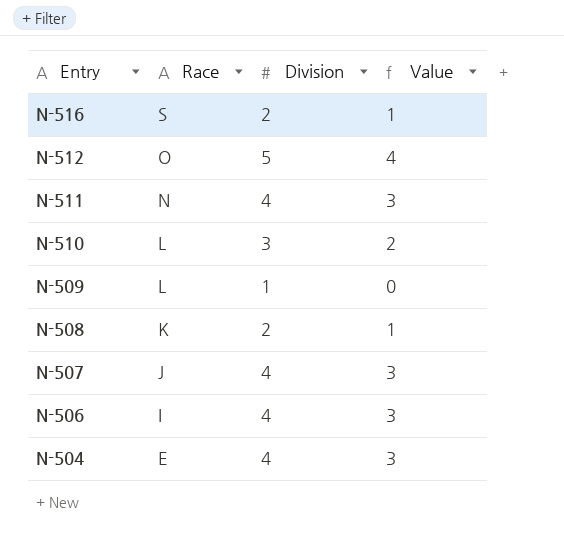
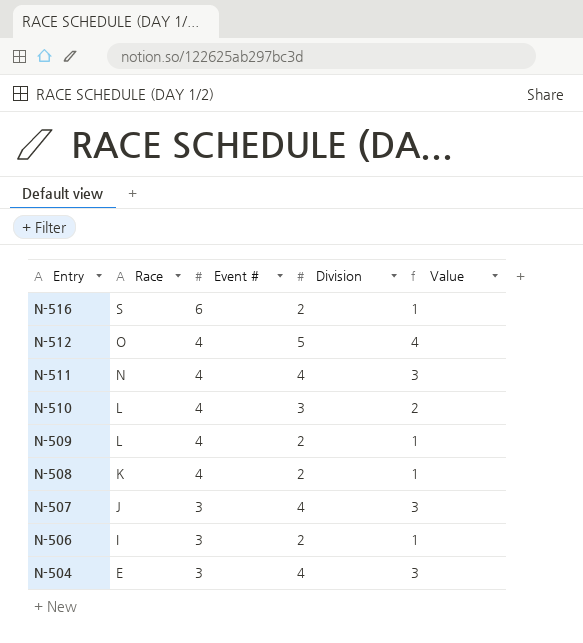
column Event # | position: none -> 3
N-509 | Division: 1 -> 2
N-509 | Value: 0 -> 1
N-506 | Division: 4 -> 2
N-506 | Value: 3 -> 1

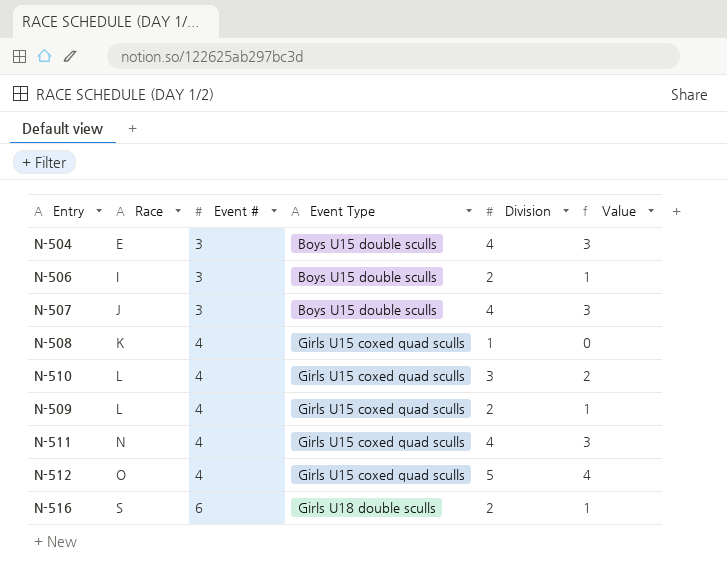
row order: Entry descending -> Race ascending
column Event Type | position: none -> 4
N-508 | Division: 2 -> 1
N-508 | Value: 1 -> 0

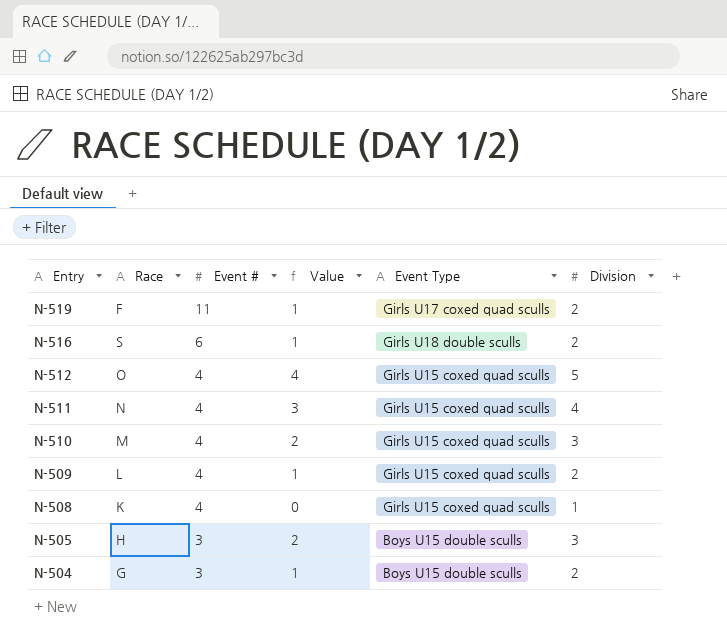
row order: Race ascending -> Entry descending
column Value | position: 6 -> 4
row N-506: I | 3 | Boys U15 double sculls | 2 | 1 -> none
row N-507: J | 3 | Boys U15 double sculls | 4 | 3 -> none
row N-519: none -> F | 11 | 1 | Girls U17 coxed quad sculls | 2
N-510 | Race: L -> M
row N-505: none -> H | 3 | 2 | Boys U15 double sculls | 3
N-504 | Race: E -> G
N-504 | Value: 3 -> 1
N-504 | Division: 4 -> 2

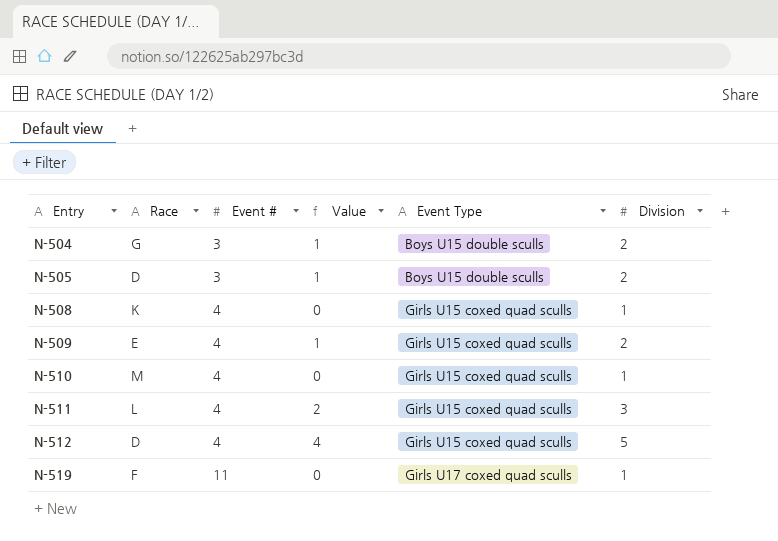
row order: Entry descending -> Entry ascending
row N-516: S | 6 | 1 | Girls U18 double sculls | 2 -> none
N-505 | Race: H -> D
N-505 | Value: 2 -> 1
N-505 | Division: 3 -> 2
N-509 | Race: L -> E
N-510 | Value: 2 -> 0
N-510 | Division: 3 -> 1
N-511 | Race: N -> L
N-511 | Value: 3 -> 2
N-511 | Division: 4 -> 3
N-512 | Race: O -> D
N-519 | Value: 1 -> 0
N-519 | Division: 2 -> 1

